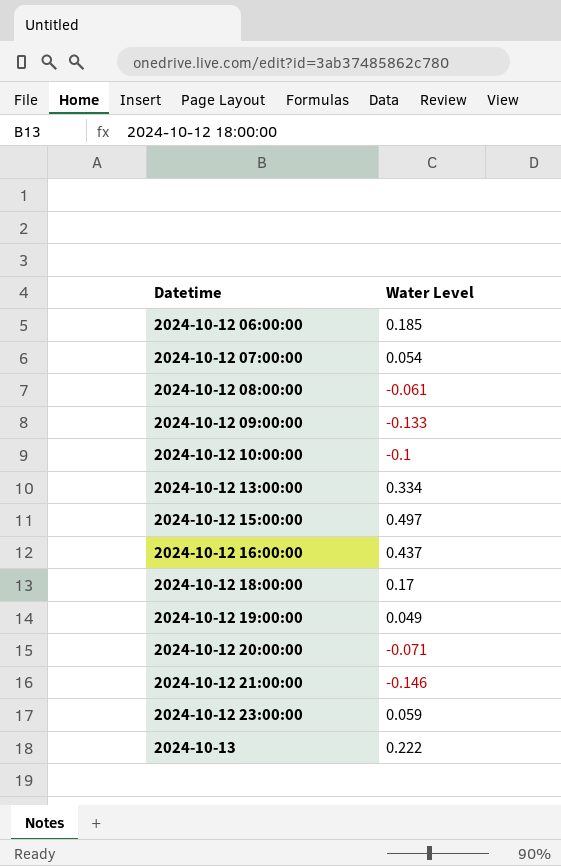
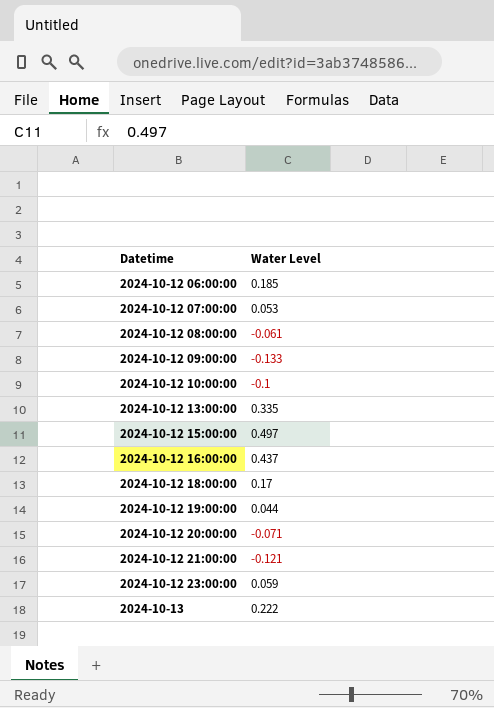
2024-10-12 07:00:00 | Water Level: 0.054 -> 0.053
2024-10-12 13:00:00 | Water Level: 0.334 -> 0.335
2024-10-12 19:00:00 | Water Level: 0.049 -> 0.044
2024-10-12 21:00:00 | Water Level: -0.146 -> -0.121

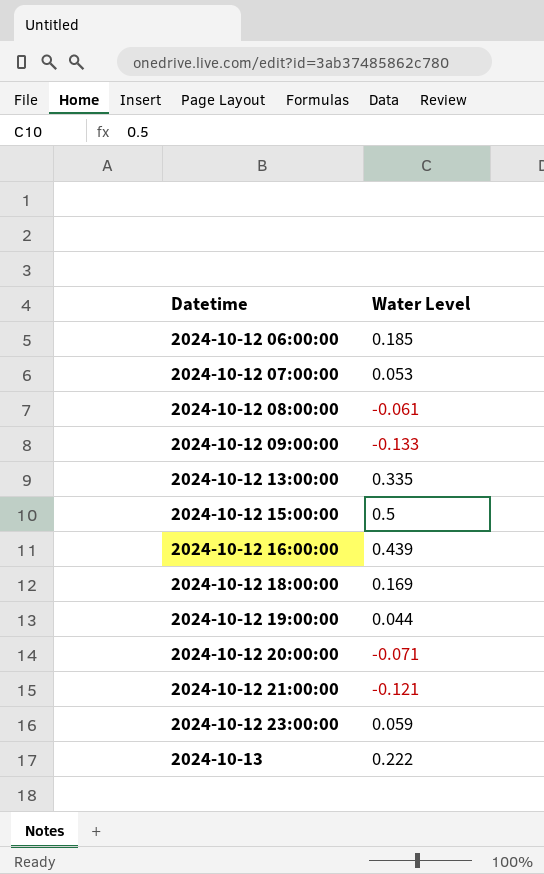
row 2024-10-12 10:00:00: -0.1 -> none
2024-10-12 15:00:00 | Water Level: 0.497 -> 0.5
2024-10-12 16:00:00 | Water Level: 0.437 -> 0.439
2024-10-12 18:00:00 | Water Level: 0.17 -> 0.169

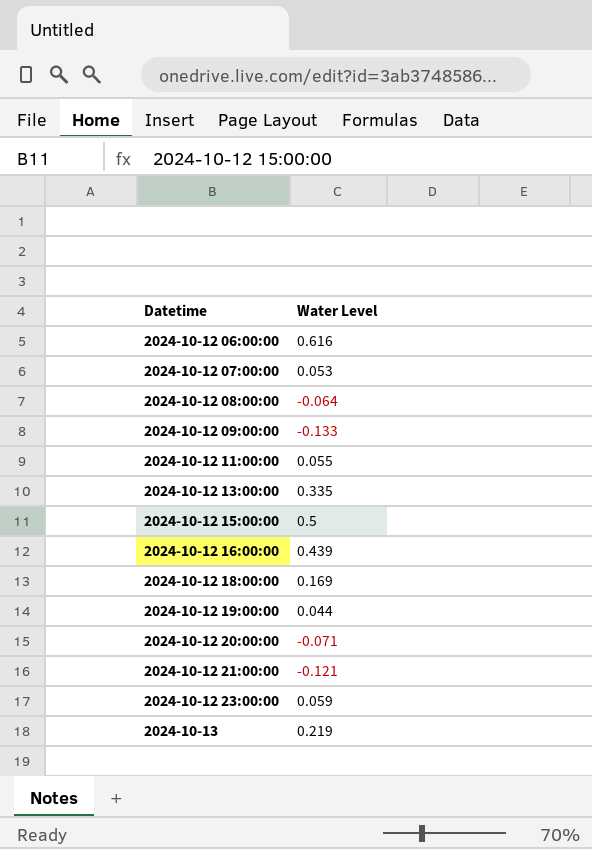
2024-10-12 06:00:00 | Water Level: 0.185 -> 0.616
2024-10-12 08:00:00 | Water Level: -0.061 -> -0.064
row 2024-10-12 11:00:00: none -> 0.055
2024-10-13 | Water Level: 0.222 -> 0.219

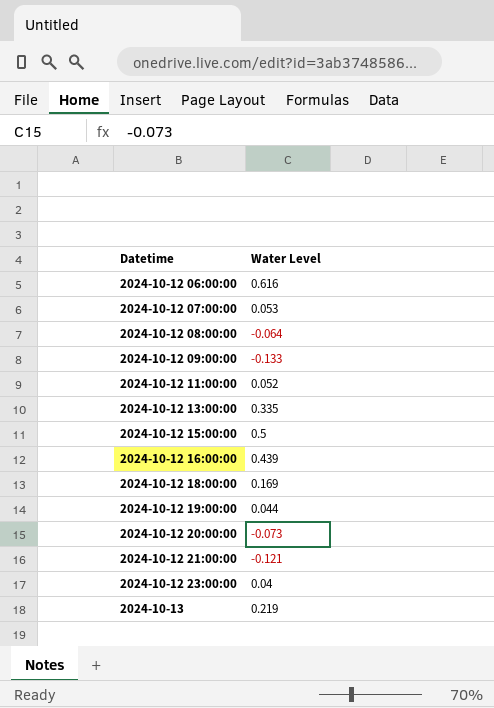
2024-10-12 11:00:00 | Water Level: 0.055 -> 0.052
2024-10-12 20:00:00 | Water Level: -0.071 -> -0.073
2024-10-12 23:00:00 | Water Level: 0.059 -> 0.04

